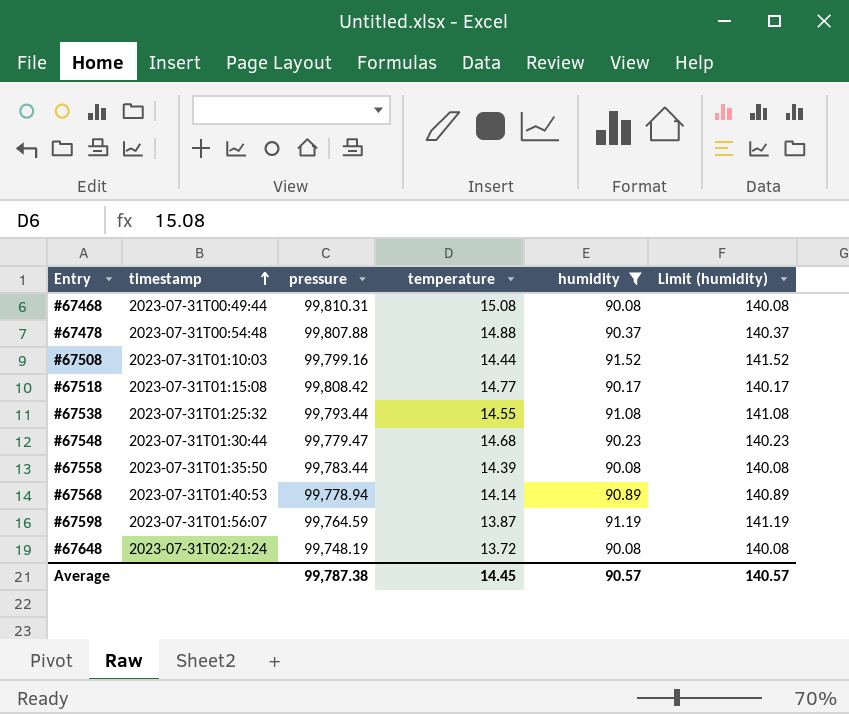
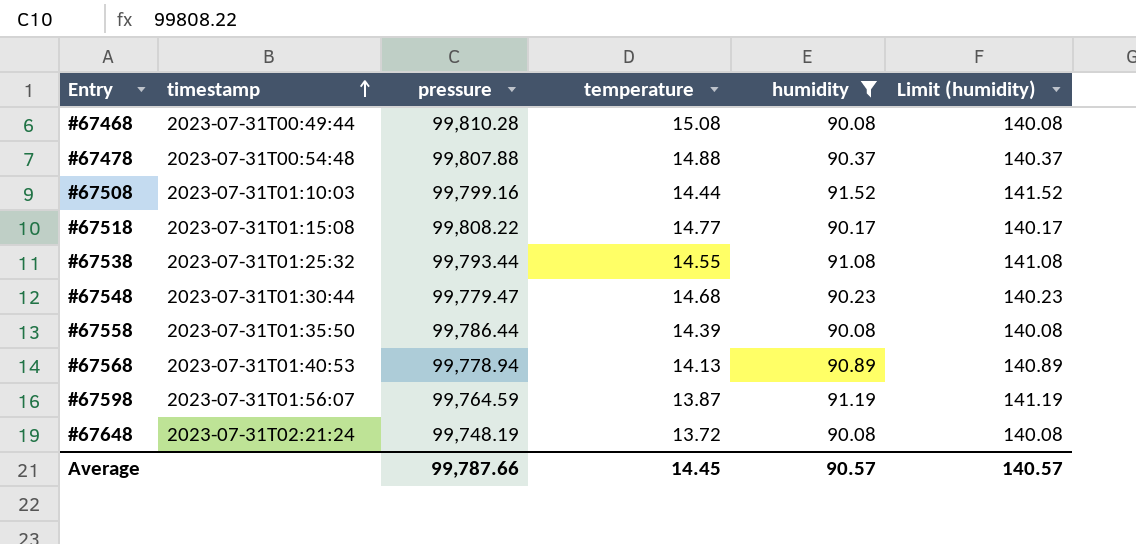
#67468 | pressure: 99,810.31 -> 99,810.28
#67518 | pressure: 99,808.42 -> 99,808.22
#67558 | pressure: 99,783.44 -> 99,786.44
#67568 | temperature: 14.14 -> 14.13
Average | pressure: 99,787.38 -> 99,787.66

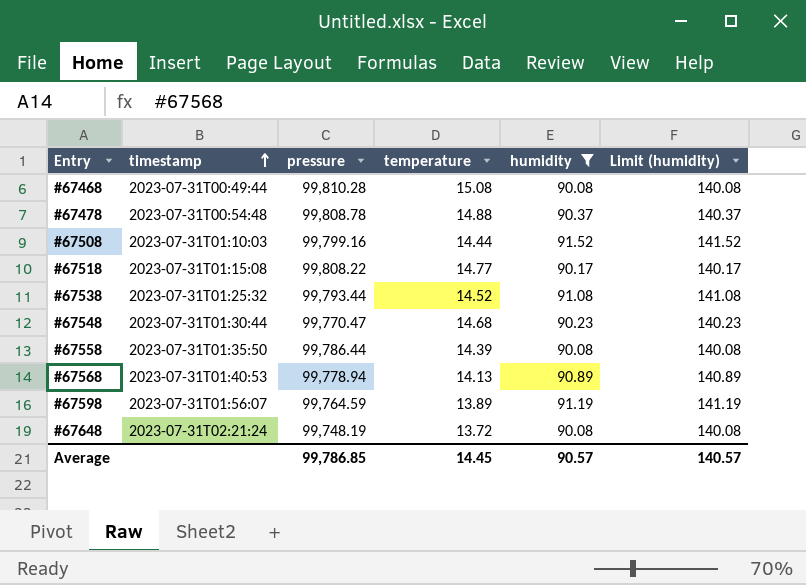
#67478 | pressure: 99,807.88 -> 99,808.78
#67538 | temperature: 14.55 -> 14.52
#67548 | pressure: 99,779.47 -> 99,770.47
#67598 | temperature: 13.87 -> 13.89
Average | pressure: 99,787.66 -> 99,786.85

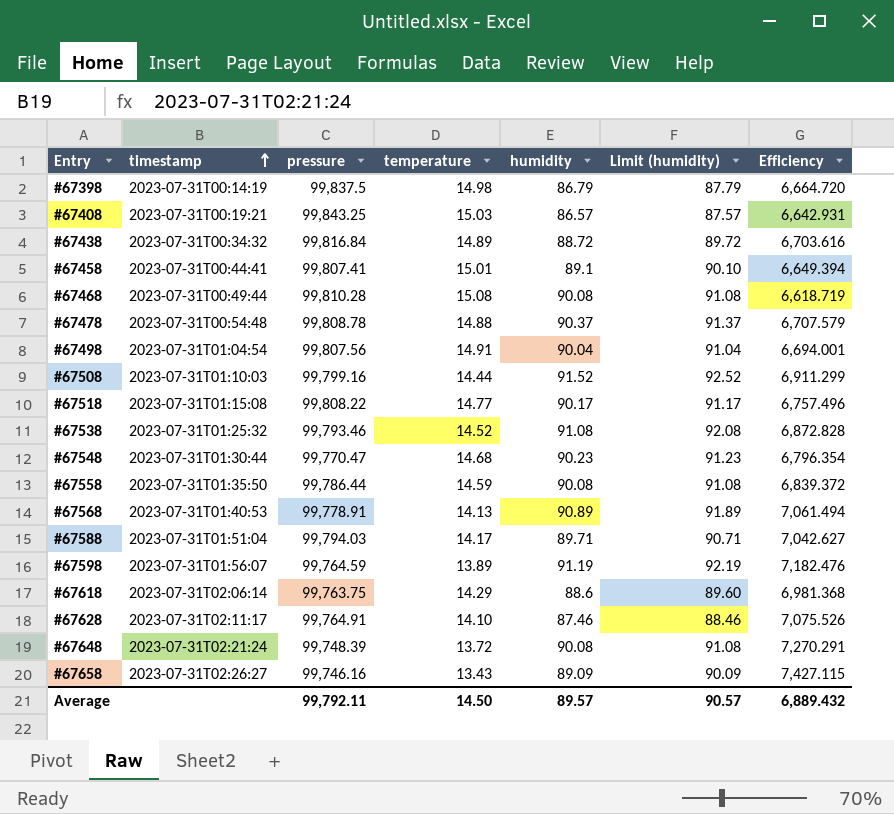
filter: humidity >= 90.08 -> none
column Limit (humidity) | formula: [humidity] + 50 -> [humidity] + 1
column Efficiency | formula: none -> [pressure] / [temperature]
#67538 | pressure: 99,793.44 -> 99,793.46
#67558 | temperature: 14.39 -> 14.59
#67568 | pressure: 99,778.94 -> 99,778.91
#67648 | pressure: 99,748.19 -> 99,748.39
Average | pressure: 99,786.85 -> 99,792.11
Average | temperature: 14.45 -> 14.50
Average | humidity: 90.57 -> 89.57
Average | Limit (humidity): 140.57 -> 90.57

